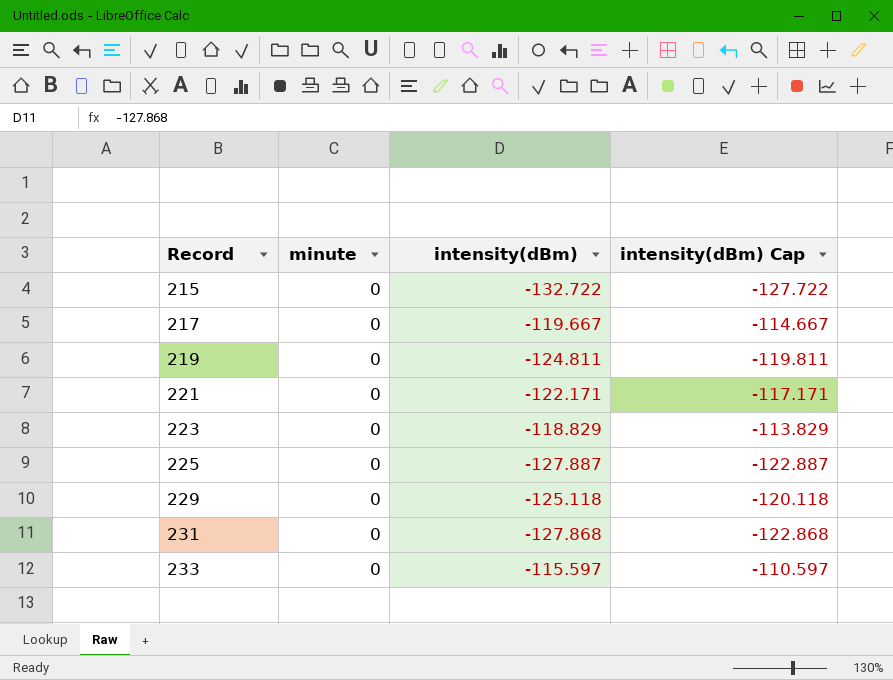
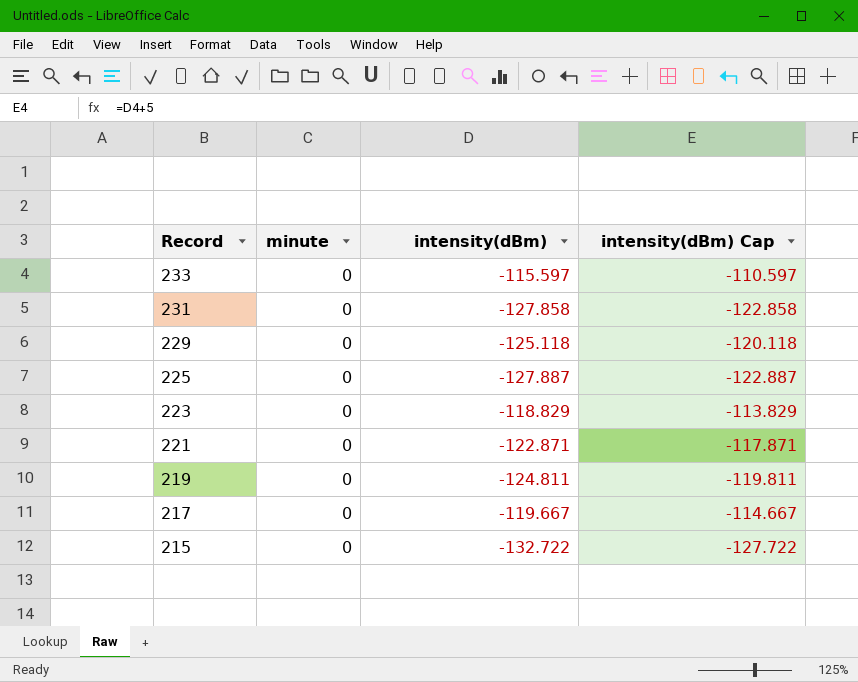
row order: Record ascending -> Record descending
231 | intensity(dBm): -127.868 -> -127.858
231 | intensity(dBm) Cap: -122.868 -> -122.858
221 | intensity(dBm): -122.171 -> -122.871
221 | intensity(dBm) Cap: -117.171 -> -117.871

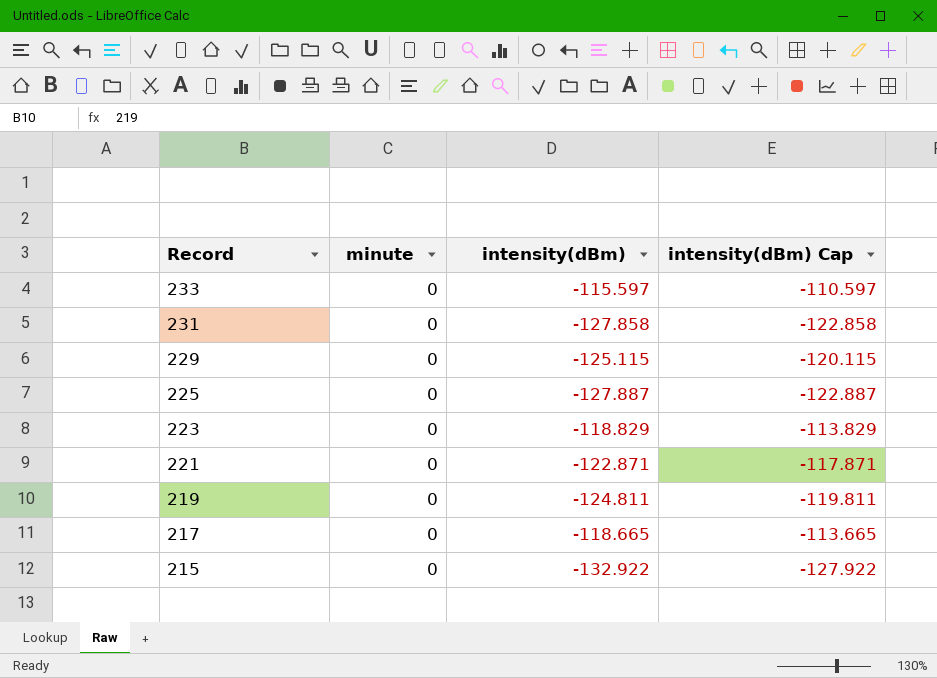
229 | intensity(dBm): -125.118 -> -125.115
229 | intensity(dBm) Cap: -120.118 -> -120.115
217 | intensity(dBm): -119.667 -> -118.665
217 | intensity(dBm) Cap: -114.667 -> -113.665
215 | intensity(dBm): -132.722 -> -132.922
215 | intensity(dBm) Cap: -127.722 -> -127.922

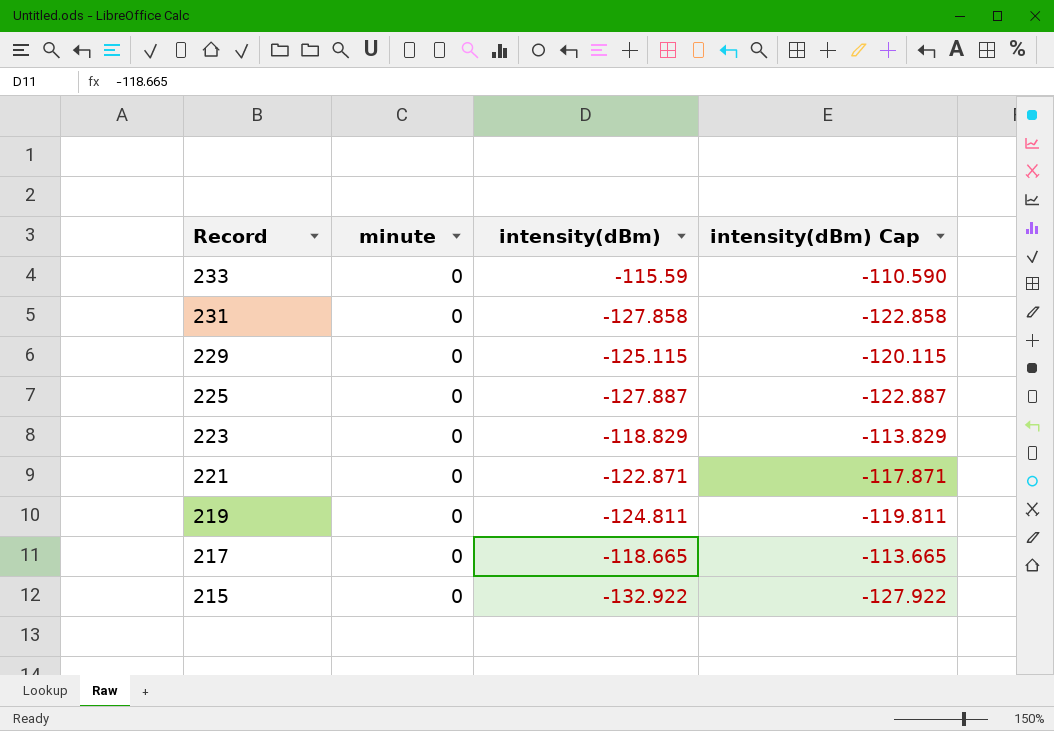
233 | intensity(dBm): -115.597 -> -115.59
233 | intensity(dBm) Cap: -110.597 -> -110.590

